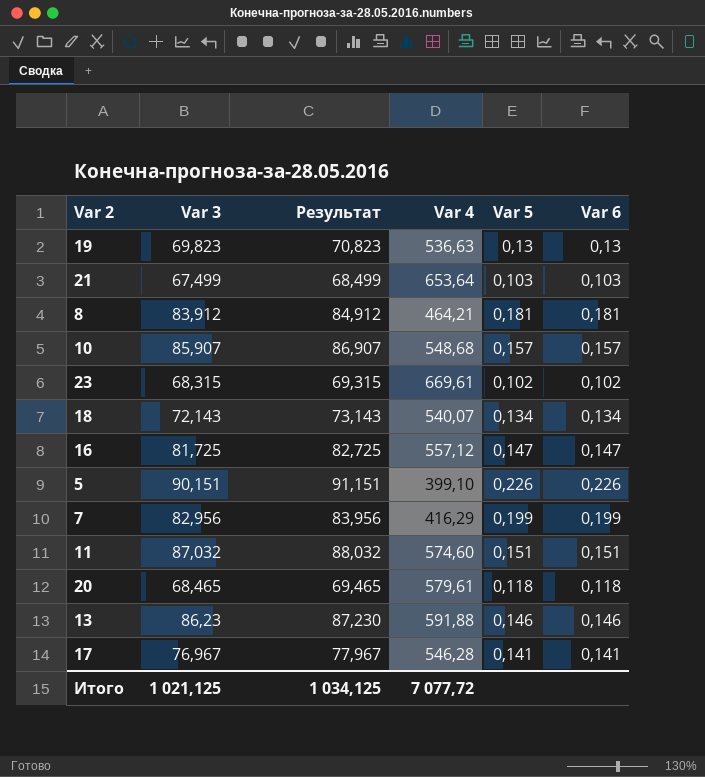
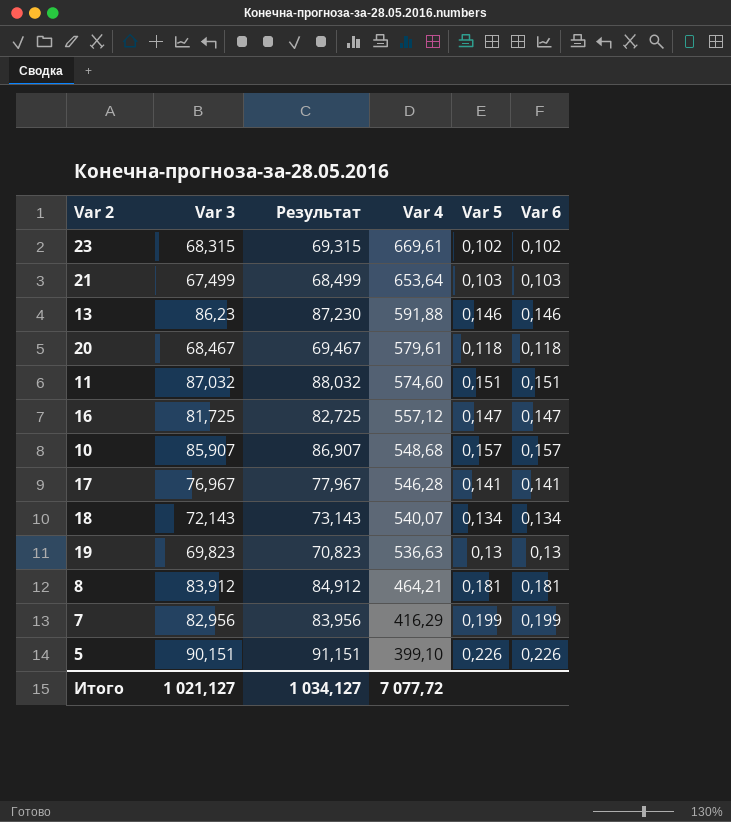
row order: none -> Var 4 descending
20 | Var 3: 68,465 -> 68,467
20 | Результат: 69,465 -> 69,467
Итого | Var 3: 1 021,125 -> 1 021,127
Итого | Результат: 1 034,125 -> 1 034,127

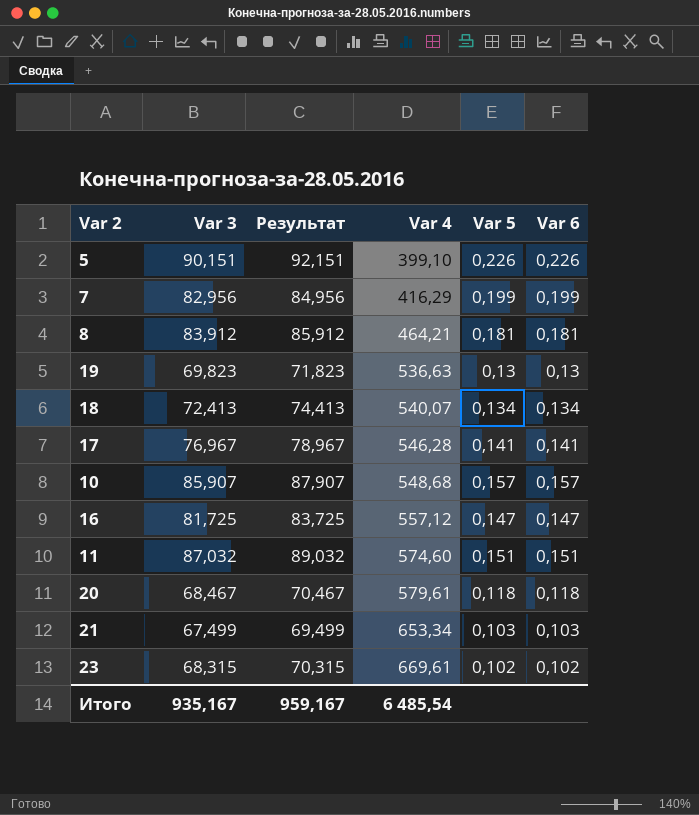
row order: Var 4 descending -> Var 4 ascending
column Результат | formula: [Var 3] + 1 -> [Var 3] + 2
row 13: 86,23 | 87,230 | 591,88 | 0,146 | 0,146 -> none
18 | Var 3: 72,143 -> 72,413
21 | Var 4: 653,64 -> 653,34
Итого | Var 3: 1 021,127 -> 935,167
Итого | Результат: 1 034,127 -> 959,167
Итого | Var 4: 7 077,72 -> 6 485,54

